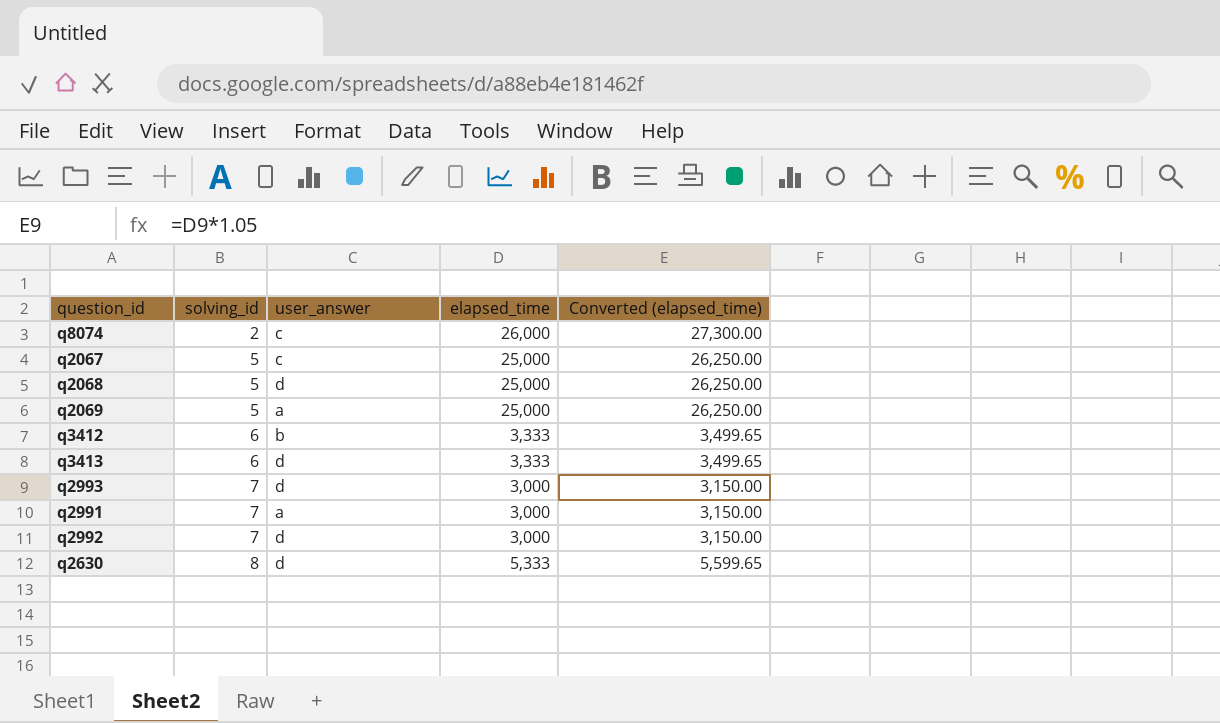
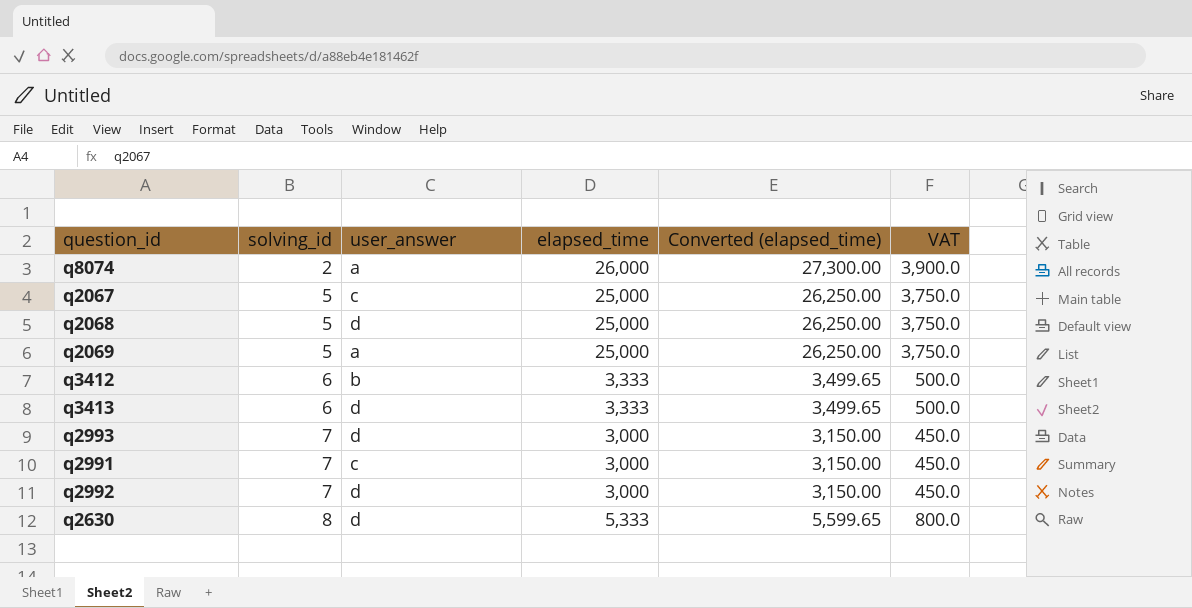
column VAT | formula: none -> [elapsed_time] * 0.15
q8074 | user_answer: c -> a
q2991 | user_answer: a -> c

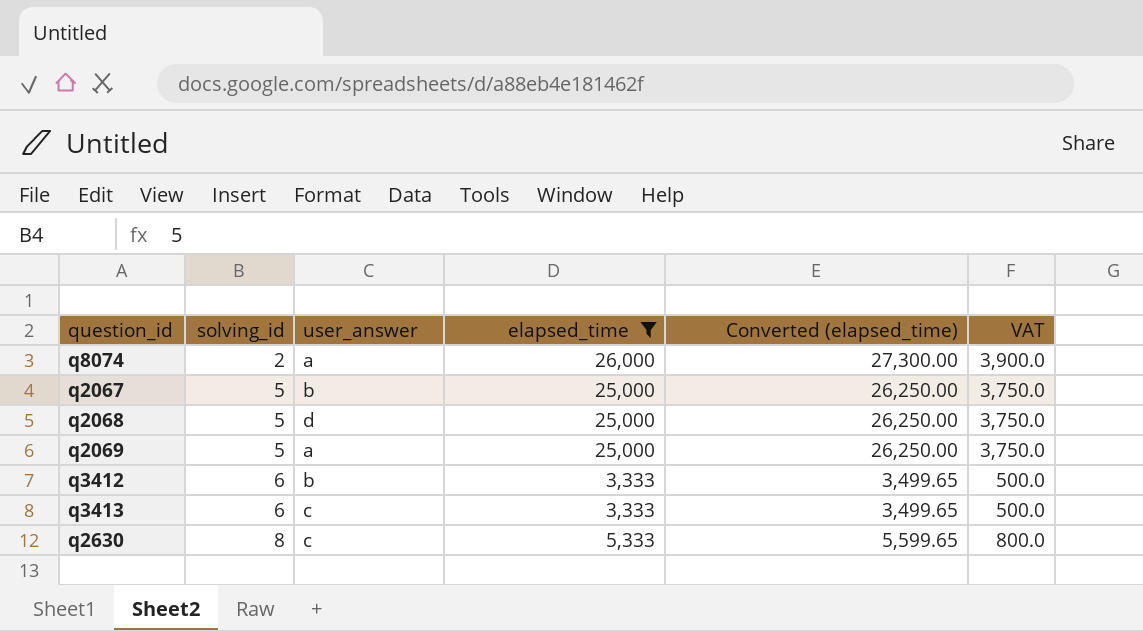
filter: none -> elapsed_time != 3,000
q2067 | user_answer: c -> b
q3413 | user_answer: d -> c
q2630 | user_answer: d -> c

